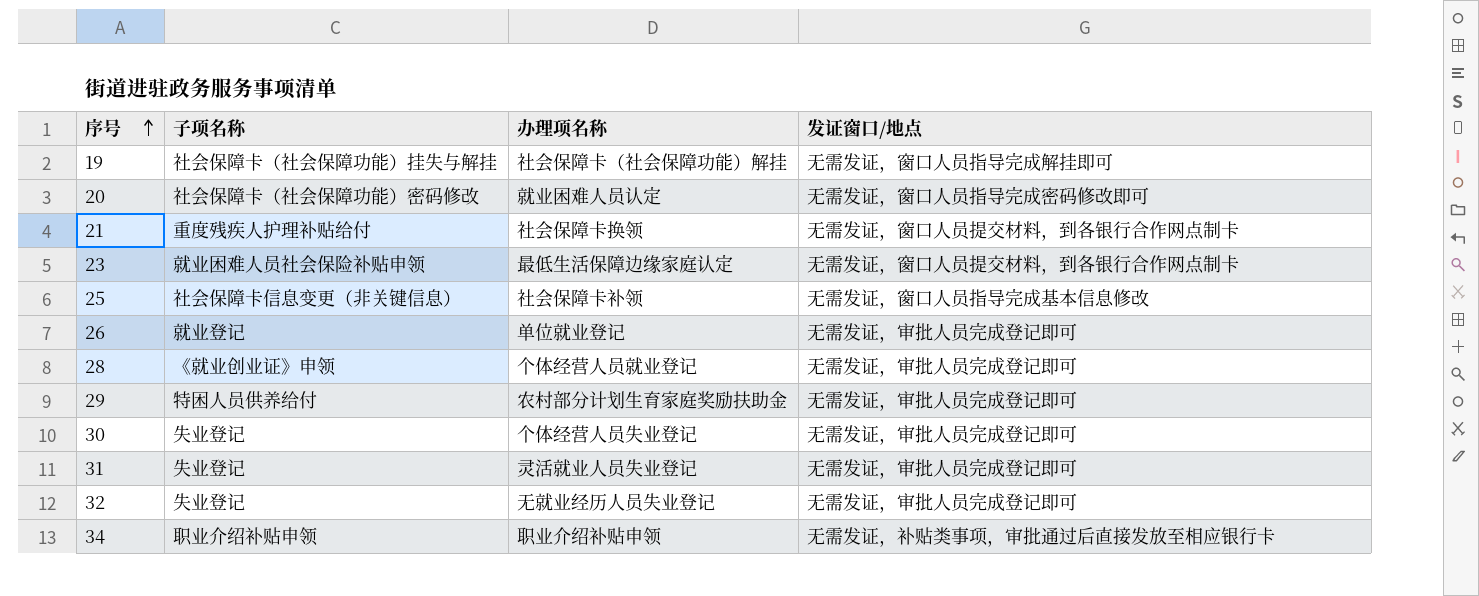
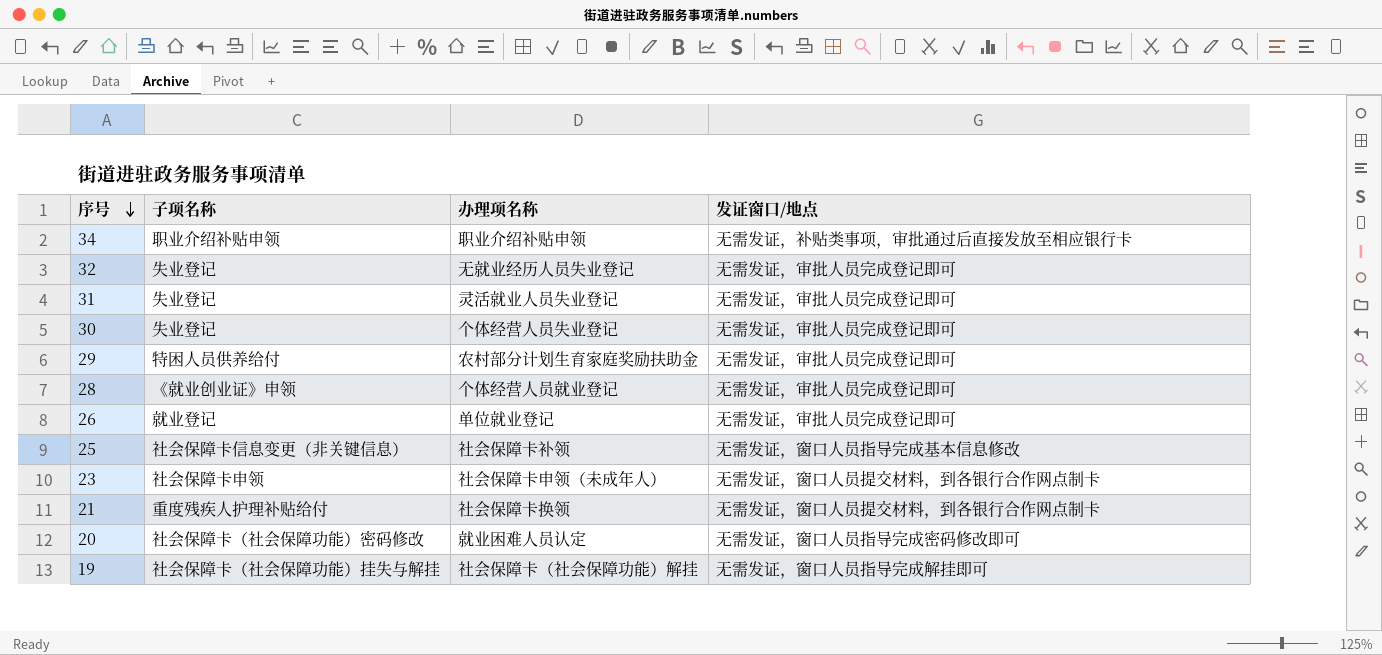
row order: 序号 ascending -> 序号 descending
23 | 子项名称: 就业困难人员社会保险补贴申领 -> 社会保障卡申领
23 | 办理项名称: 最低生活保障边缘家庭认定 -> 社会保障卡申领（未成年人）

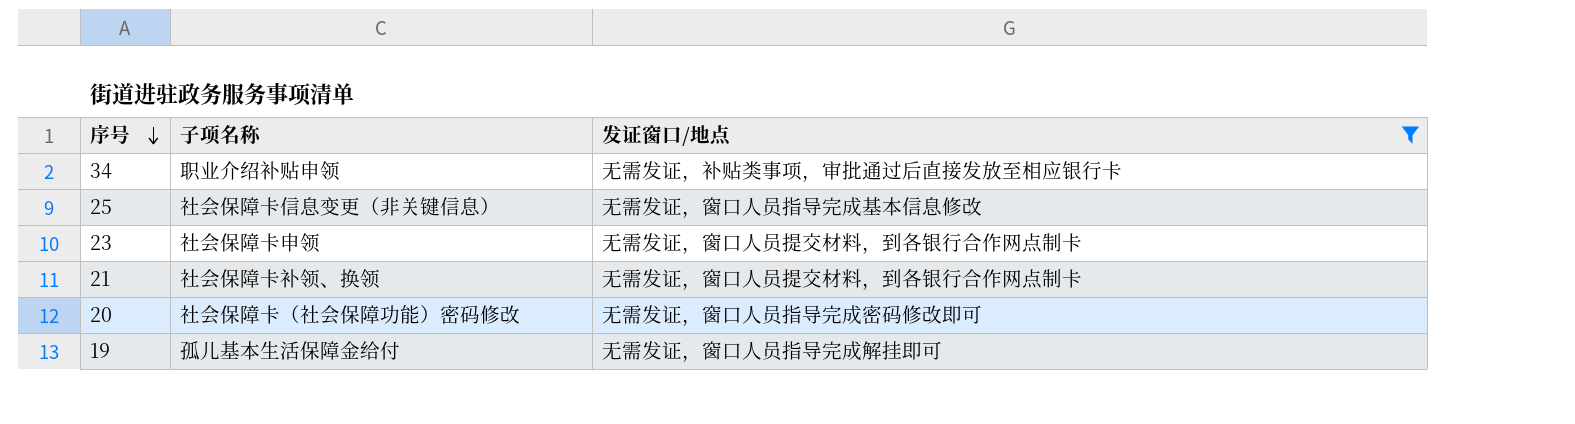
filter: none -> 发证窗口/地点 != 无需发证，审批人员完成登记即可
column 办理项名称 | position: 3 -> none
21 | 子项名称: 重度残疾人护理补贴给付 -> 社会保障卡补领、换领
19 | 子项名称: 社会保障卡（社会保障功能）挂失与解挂 -> 孤儿基本生活保障金给付

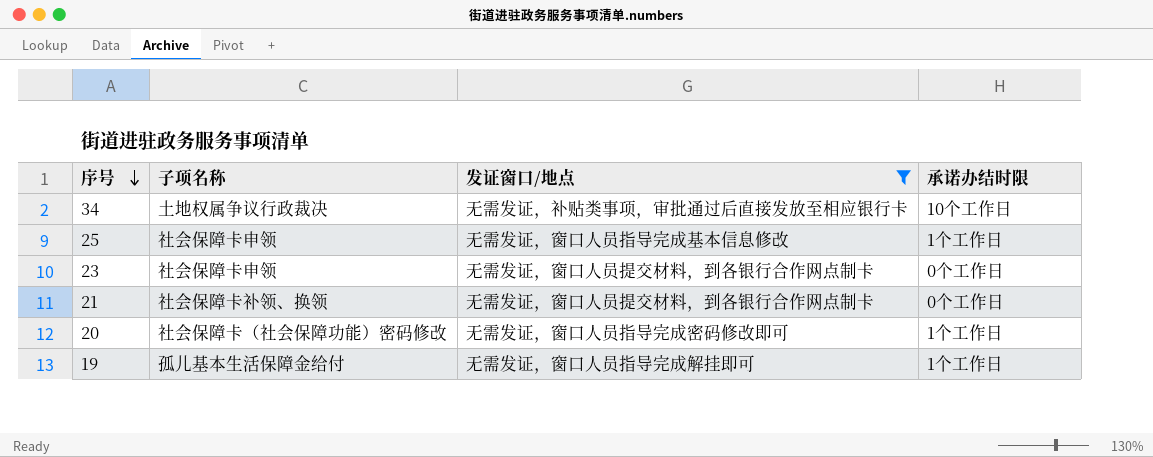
column 承诺办结时限 | position: none -> 4
34 | 子项名称: 职业介绍补贴申领 -> 土地权属争议行政裁决
25 | 子项名称: 社会保障卡信息变更（非关键信息） -> 社会保障卡申领

